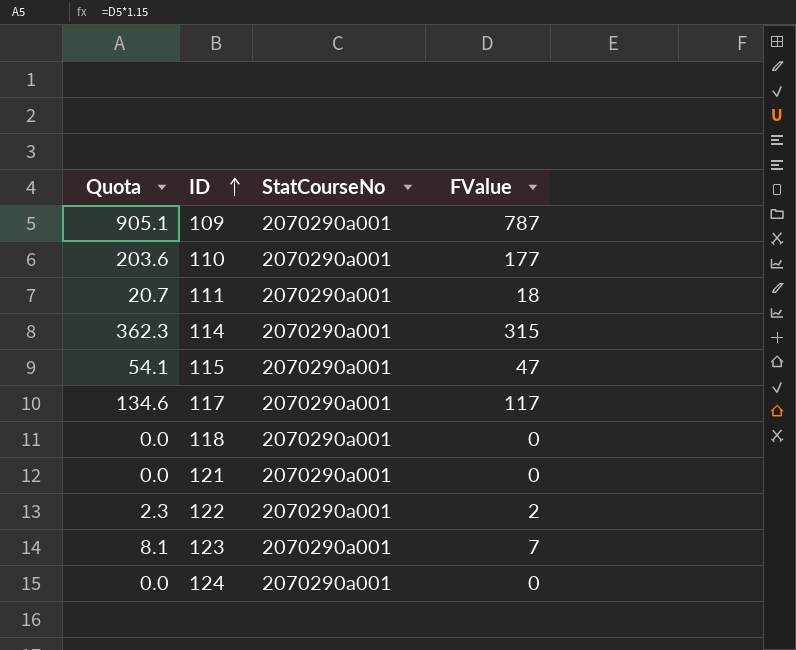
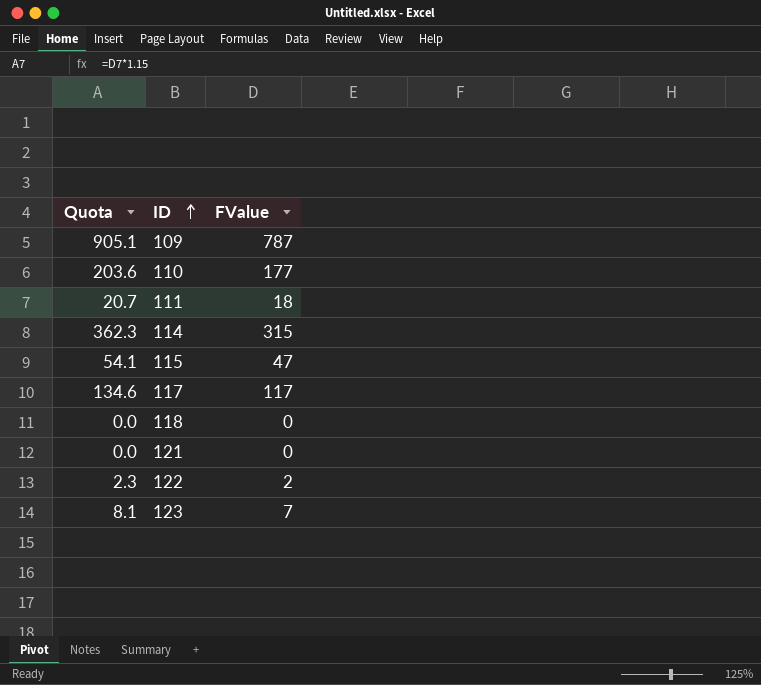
column StatCourseNo | position: 3 -> none
row 124: 0.0 | 2070290a001 | 0 -> none

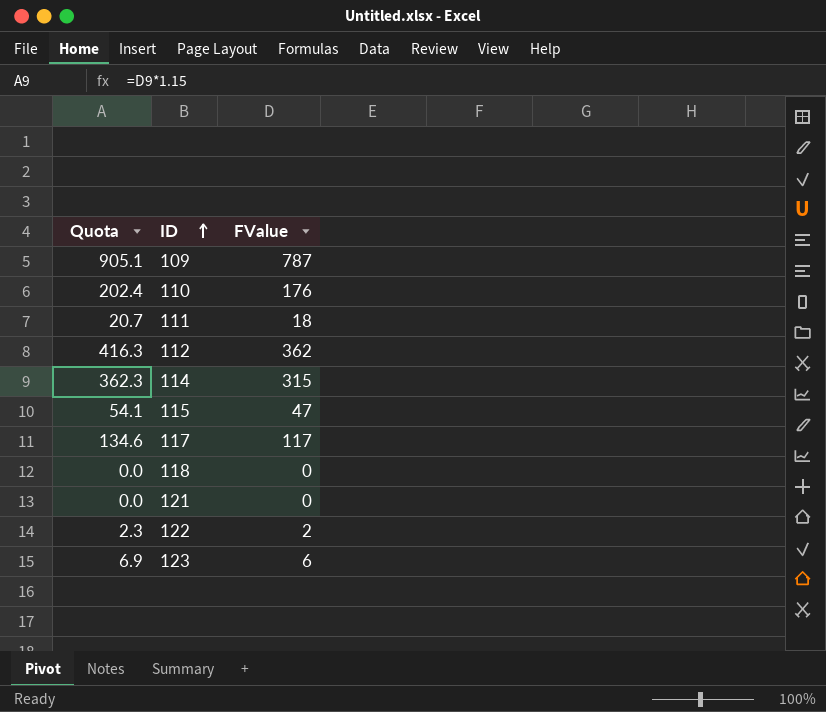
110 | Quota: 203.6 -> 202.4
110 | FValue: 177 -> 176
row 112: none -> 416.3 | 362
123 | Quota: 8.1 -> 6.9
123 | FValue: 7 -> 6

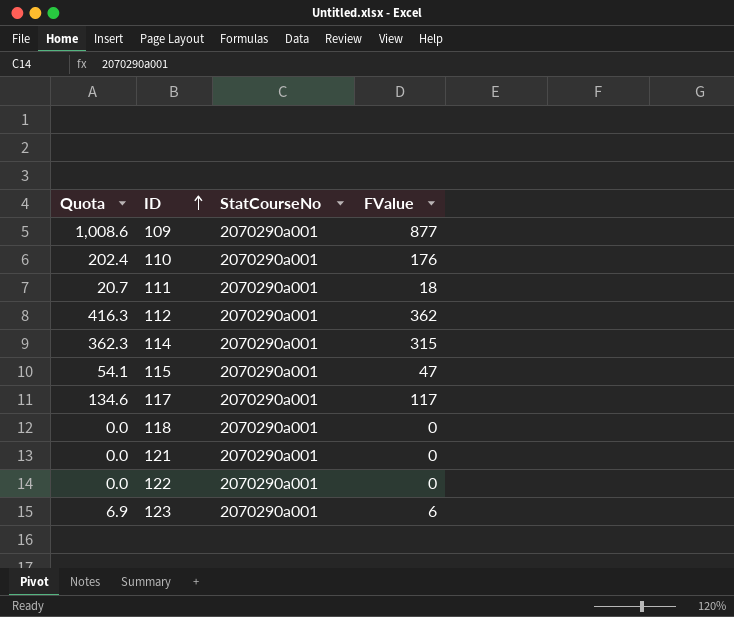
column StatCourseNo | position: none -> 3
109 | Quota: 905.1 -> 1,008.6
109 | FValue: 787 -> 877
122 | Quota: 2.3 -> 0.0
122 | FValue: 2 -> 0

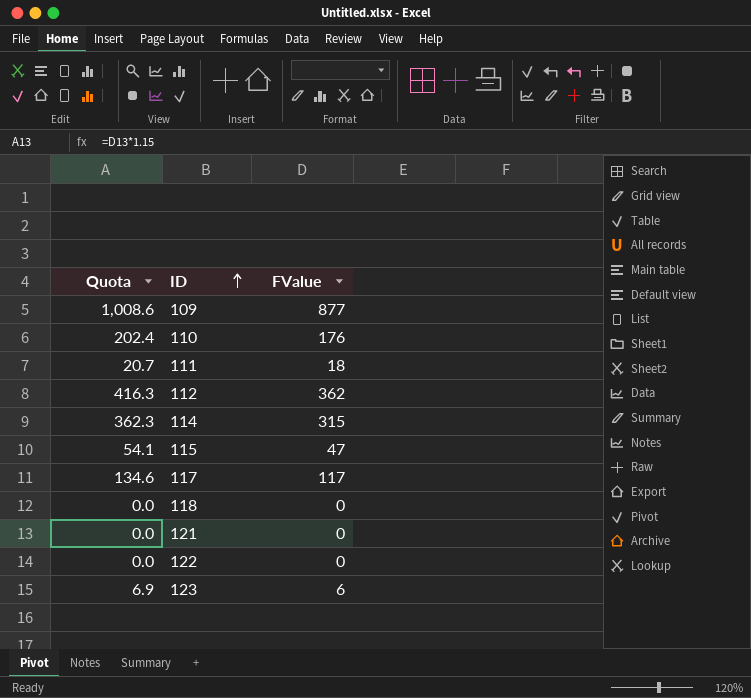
column StatCourseNo | position: 3 -> none

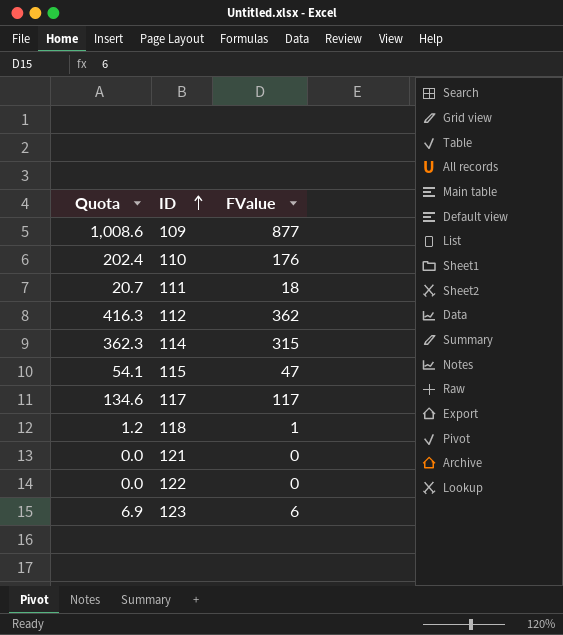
118 | Quota: 0.0 -> 1.2
118 | FValue: 0 -> 1

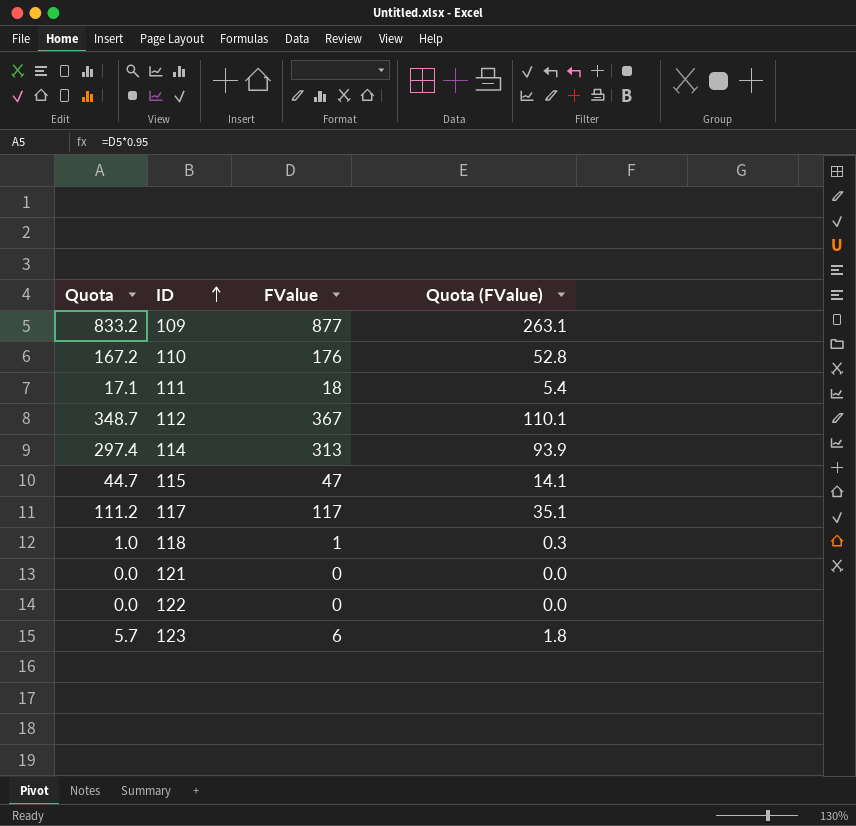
column Quota | formula: [FValue] * 1.15 -> [FValue] * 0.95
column Quota (FValue) | formula: none -> [FValue] * 0.3
112 | FValue: 362 -> 367
114 | FValue: 315 -> 313

